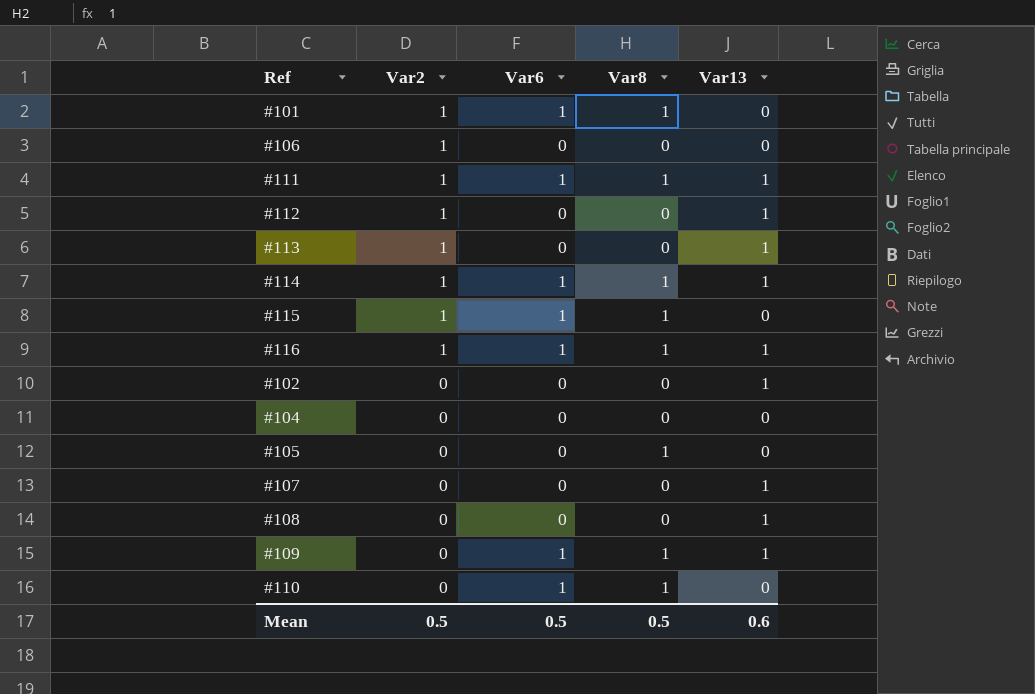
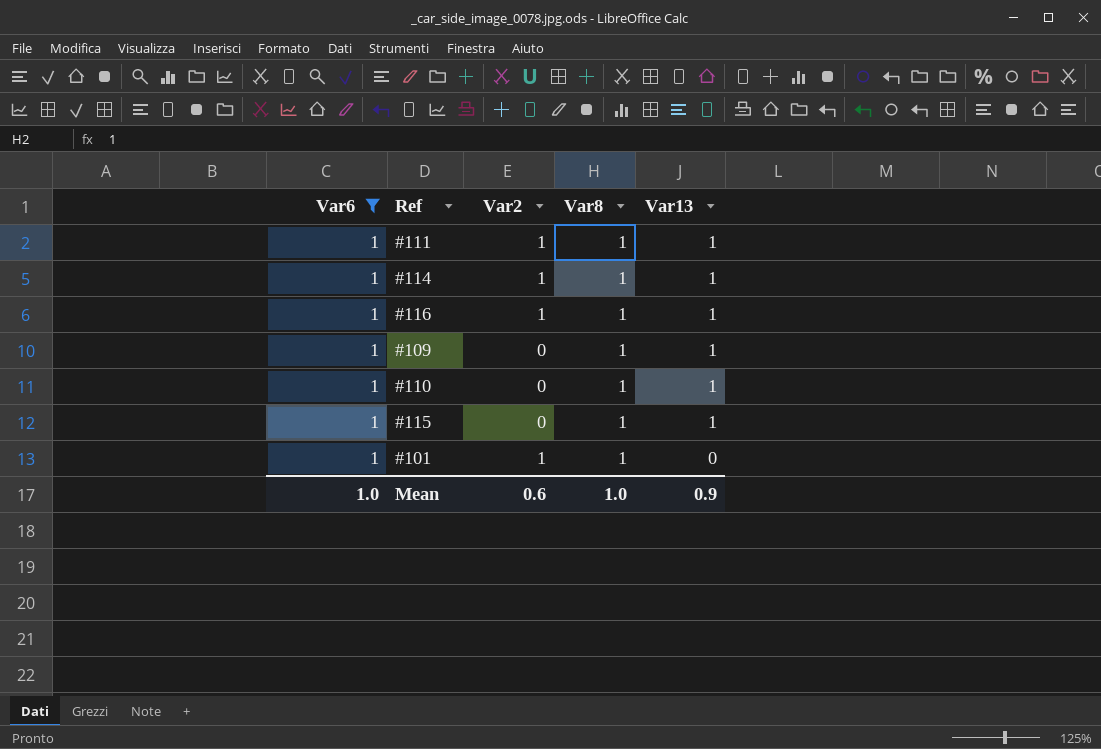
filter: none -> Var6 = 1
row order: Var2 descending -> Var13 descending
column Var6 | position: 3 -> 1
#110 | Var13: 0 -> 1
#115 | Var2: 1 -> 0
#115 | Var13: 0 -> 1
Mean | Var6: 0.5 -> 1.0
Mean | Var2: 0.5 -> 0.6
Mean | Var8: 0.5 -> 1.0
Mean | Var13: 0.6 -> 0.9

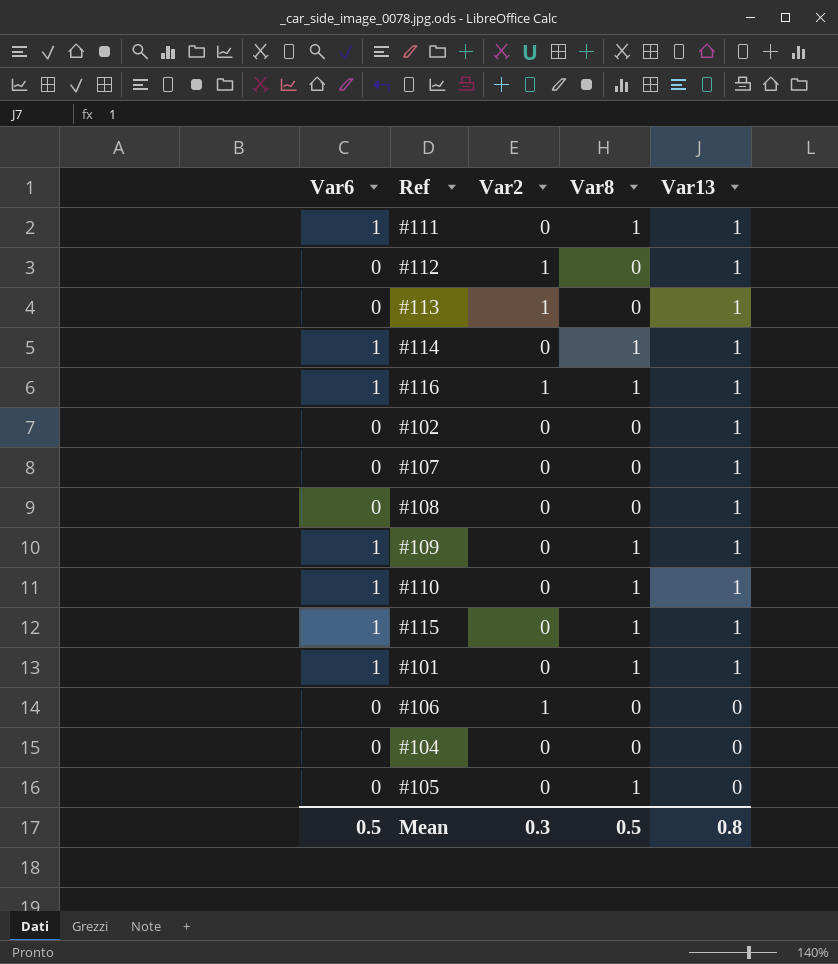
filter: Var6 = 1 -> none
#111 | Var2: 1 -> 0
#114 | Var2: 1 -> 0
#101 | Var2: 1 -> 0
#101 | Var13: 0 -> 1
Mean | Var6: 1.0 -> 0.5
Mean | Var2: 0.6 -> 0.3
Mean | Var8: 1.0 -> 0.5
Mean | Var13: 0.9 -> 0.8

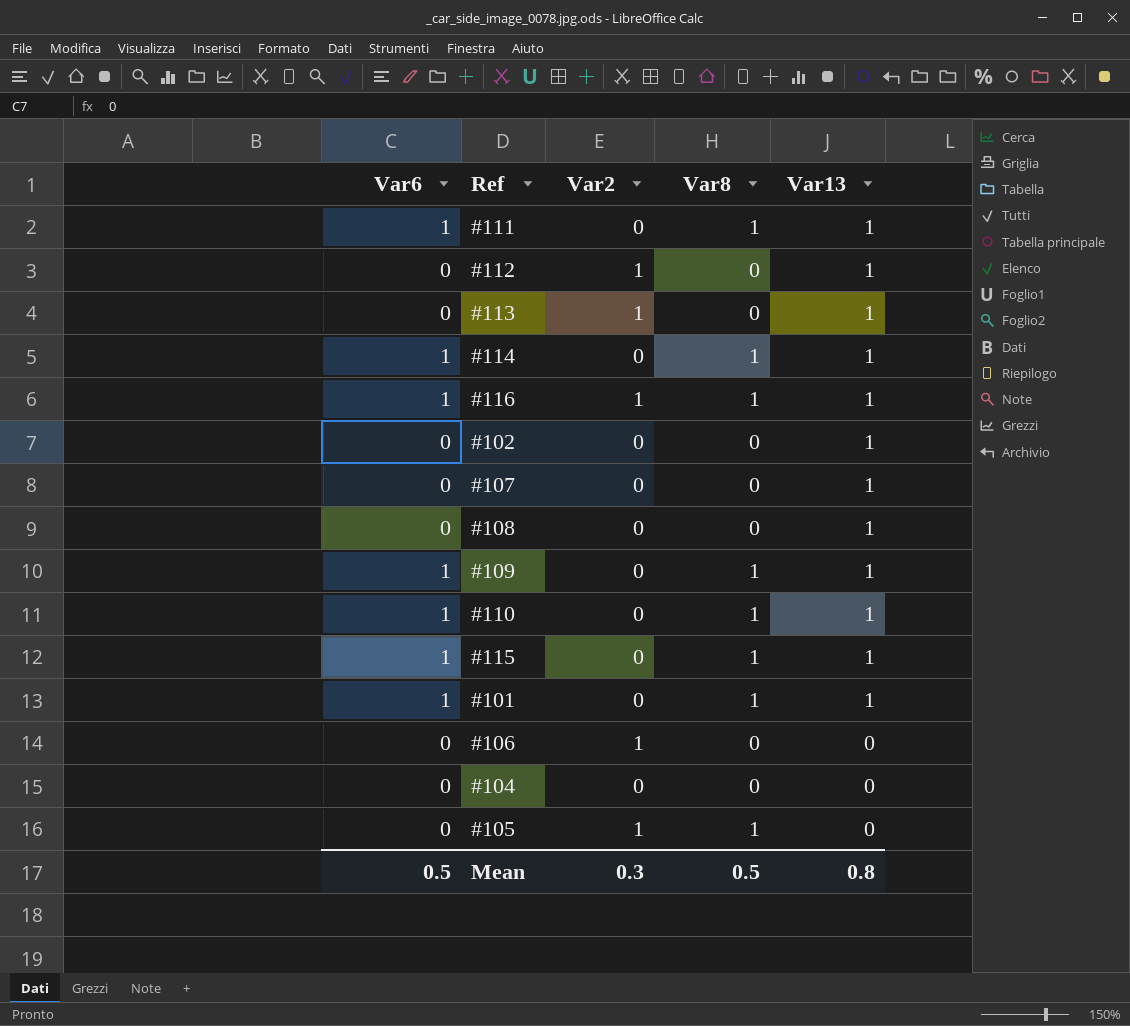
#105 | Var2: 0 -> 1

